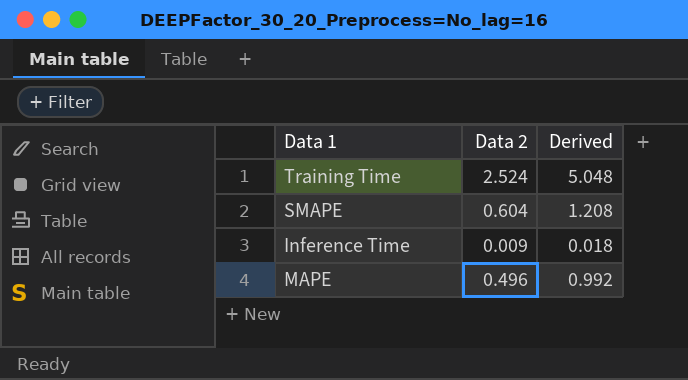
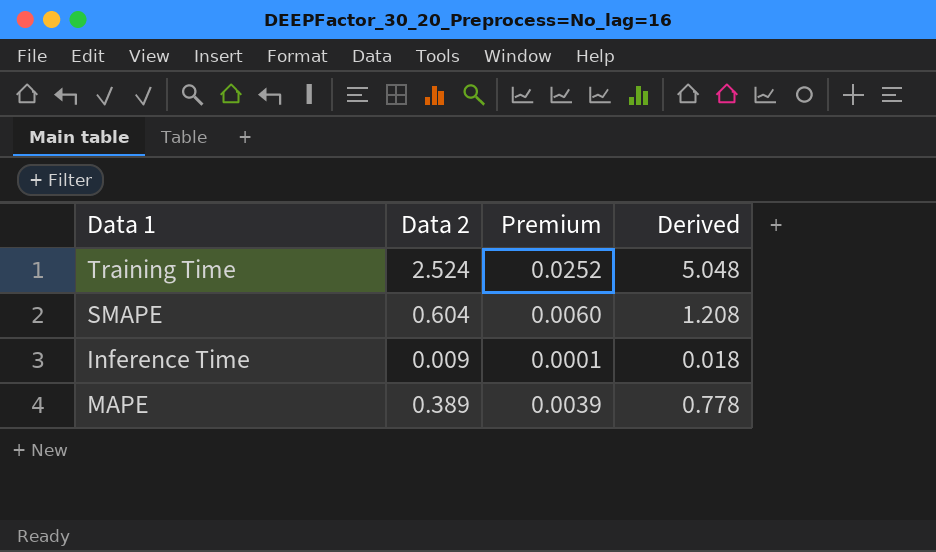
column Premium | formula: none -> [Data 2] * 0.01
MAPE | Data 2: 0.496 -> 0.389
MAPE | Derived: 0.992 -> 0.778

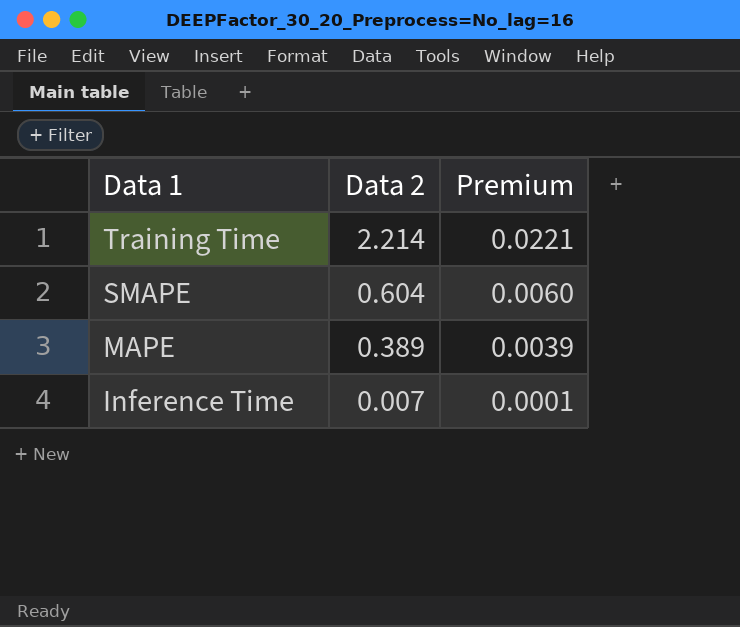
row order: none -> Data 1 descending
column Derived | formula: [Data 2] * 2 -> none
Training Time | Data 2: 2.524 -> 2.214
Training Time | Premium: 0.0252 -> 0.0221
Inference Time | Data 2: 0.009 -> 0.007

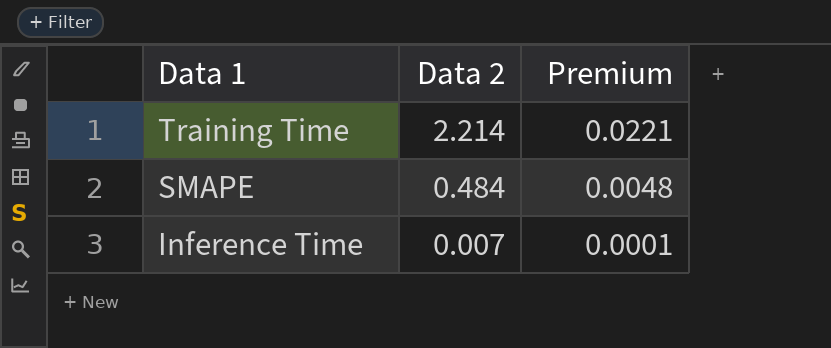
row MAPE: 0.389 | 0.0039 -> none
SMAPE | Data 2: 0.604 -> 0.484
SMAPE | Premium: 0.0060 -> 0.0048

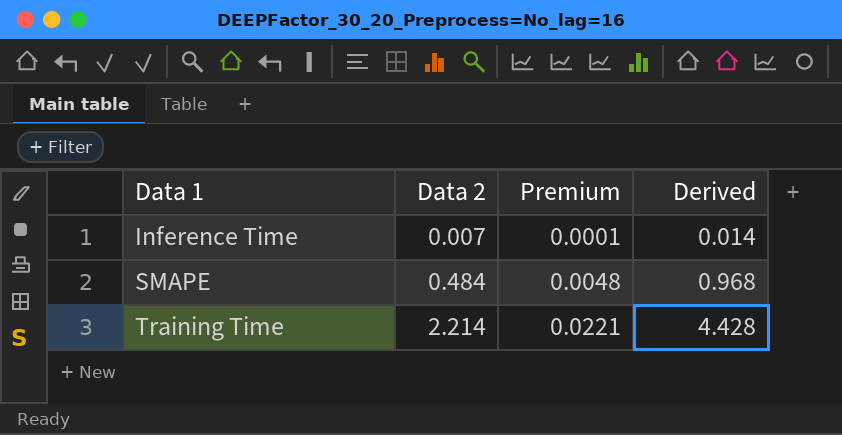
row order: Data 1 descending -> Data 1 ascending
column Derived | formula: none -> [Data 2] * 2

